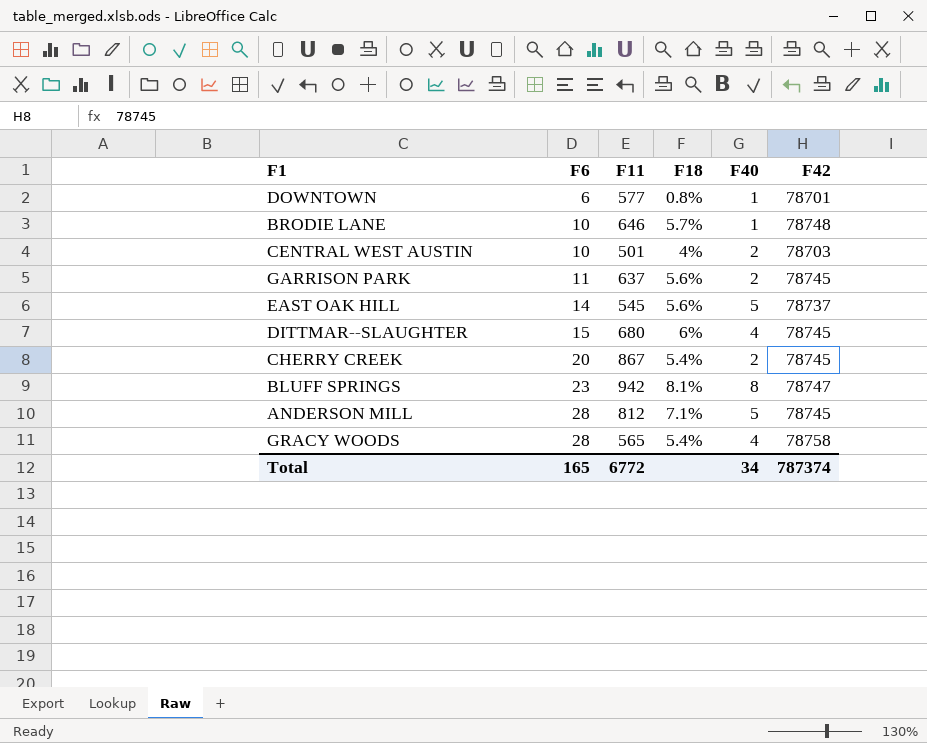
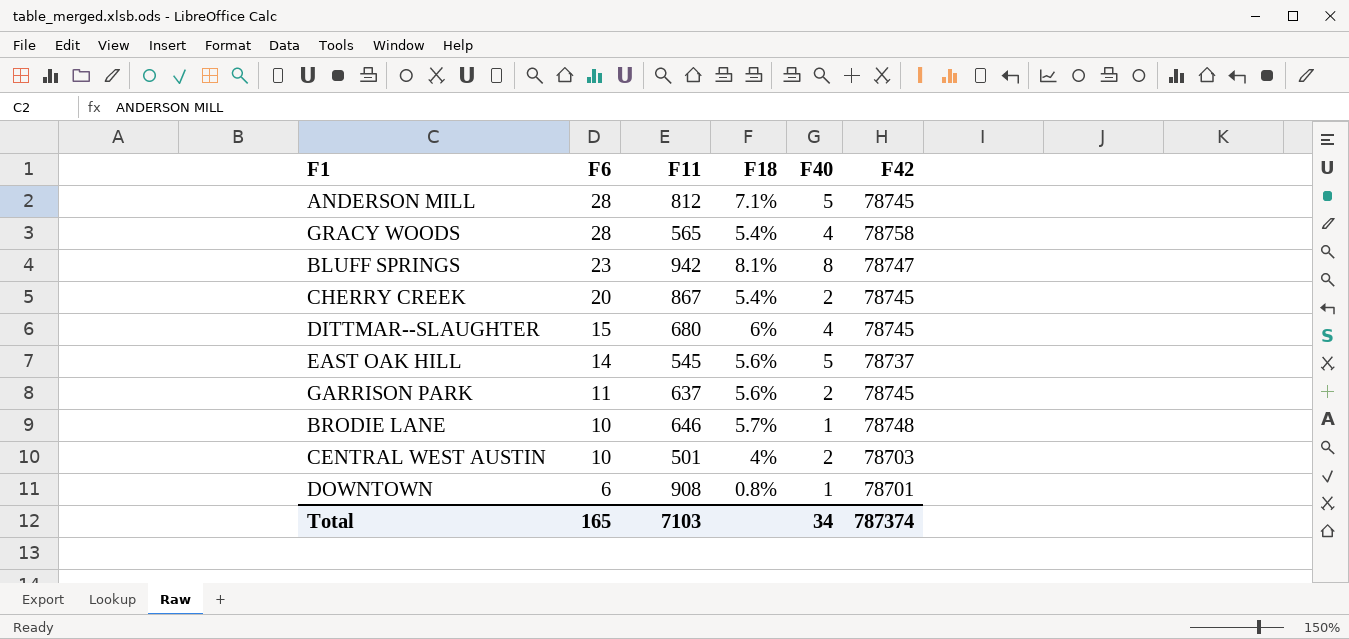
row order: F6 ascending -> F6 descending
DOWNTOWN | F11: 577 -> 908
Total | F11: 6772 -> 7103

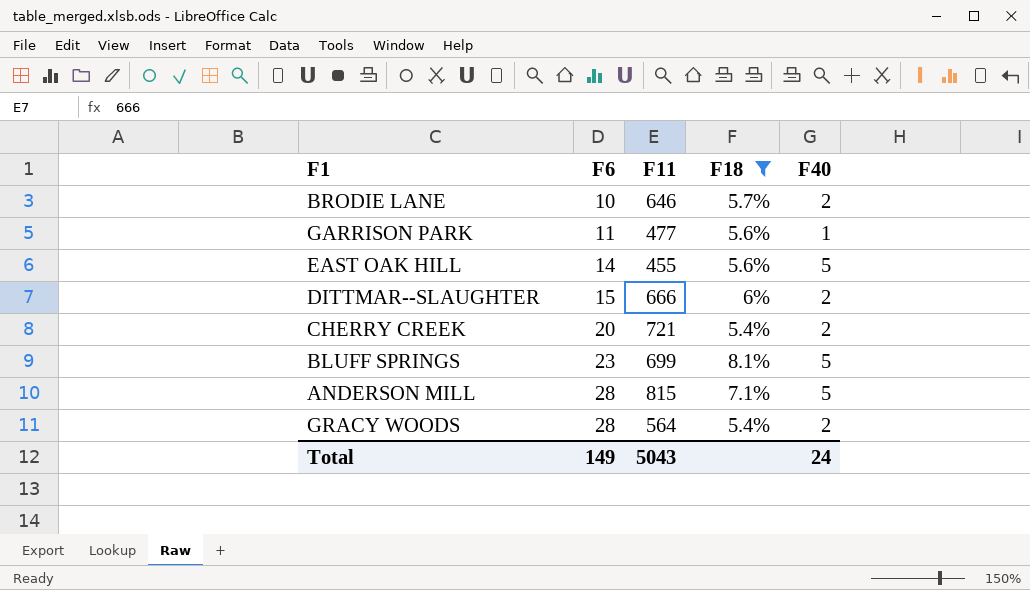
filter: none -> F18 >= 5.4%
row order: F6 descending -> F6 ascending
column F42 | position: 6 -> none
BRODIE LANE | F40: 1 -> 2
GARRISON PARK | F11: 637 -> 477
GARRISON PARK | F40: 2 -> 1
EAST OAK HILL | F11: 545 -> 455
DITTMAR--SLAUGHTER | F11: 680 -> 666
DITTMAR--SLAUGHTER | F40: 4 -> 2
CHERRY CREEK | F11: 867 -> 721
BLUFF SPRINGS | F11: 942 -> 699
BLUFF SPRINGS | F40: 8 -> 5
ANDERSON MILL | F11: 812 -> 815
GRACY WOODS | F11: 565 -> 564
GRACY WOODS | F40: 4 -> 2
Total | F6: 165 -> 149
Total | F11: 7103 -> 5043
Total | F40: 34 -> 24

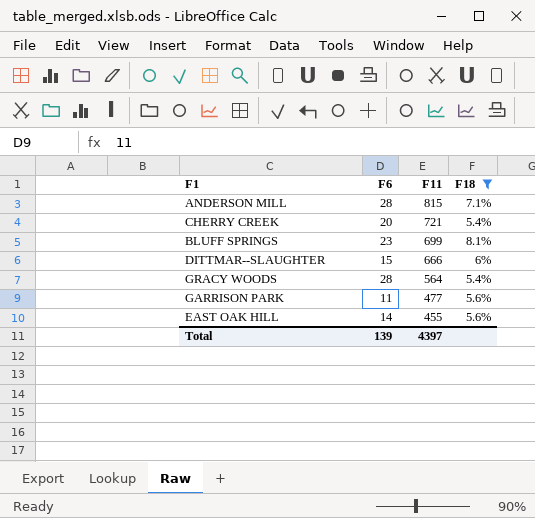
row order: F6 ascending -> F11 descending
column F40 | position: 5 -> none
row BRODIE LANE: 10 | 646 | 5.7% | 2 -> none
Total | F6: 149 -> 139
Total | F11: 5043 -> 4397

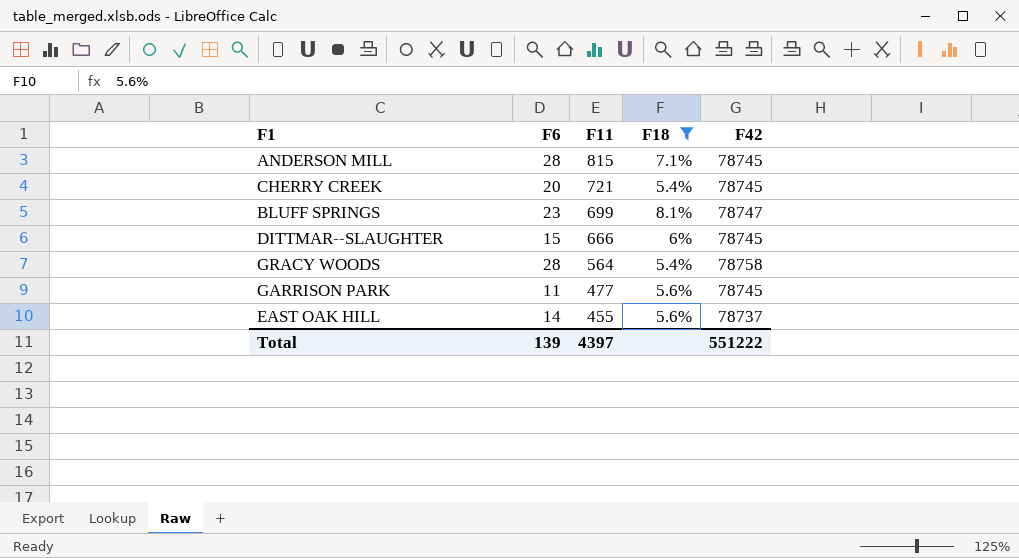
column F42 | position: none -> 5

